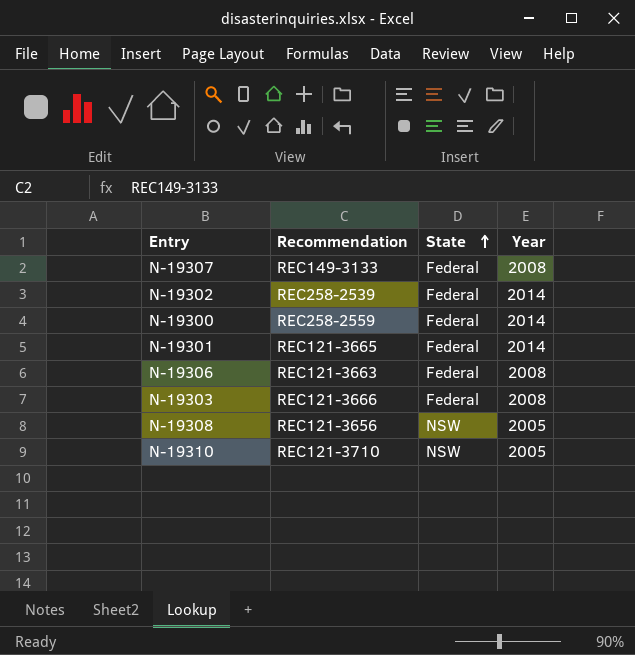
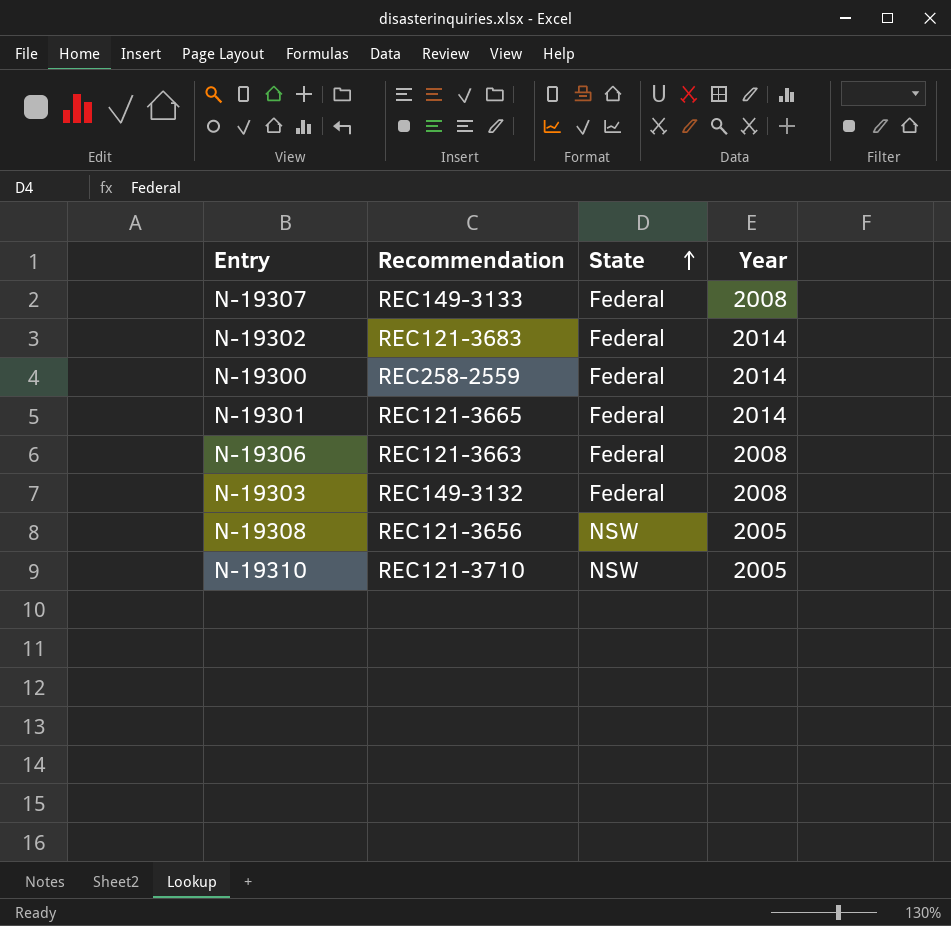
N-19302 | Recommendation: REC258-2539 -> REC121-3683
N-19303 | Recommendation: REC121-3666 -> REC149-3132

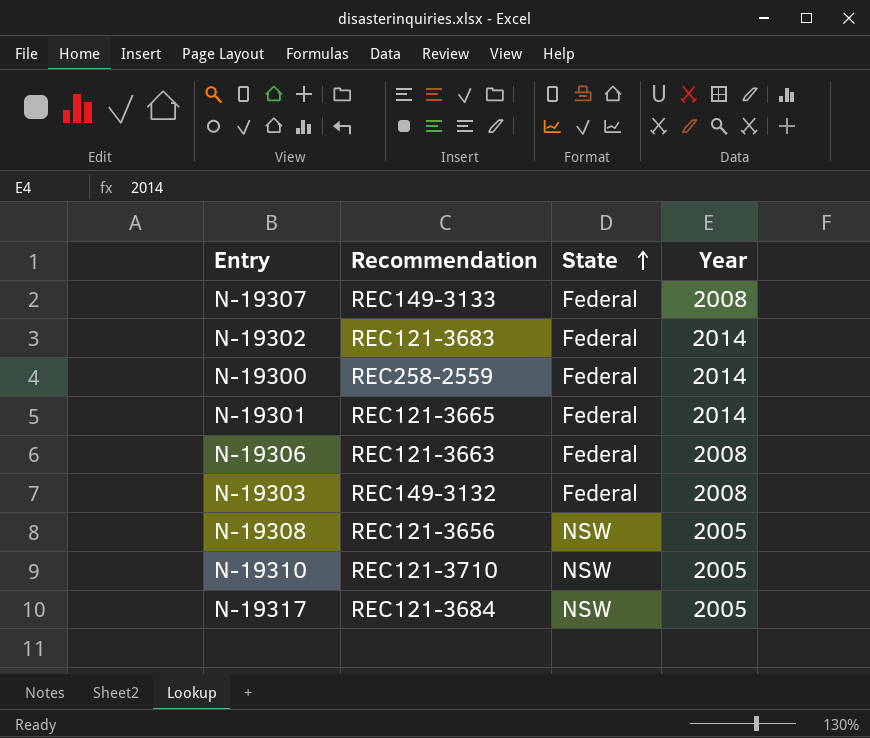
row N-19317: none -> REC121-3684 | NSW | 2005

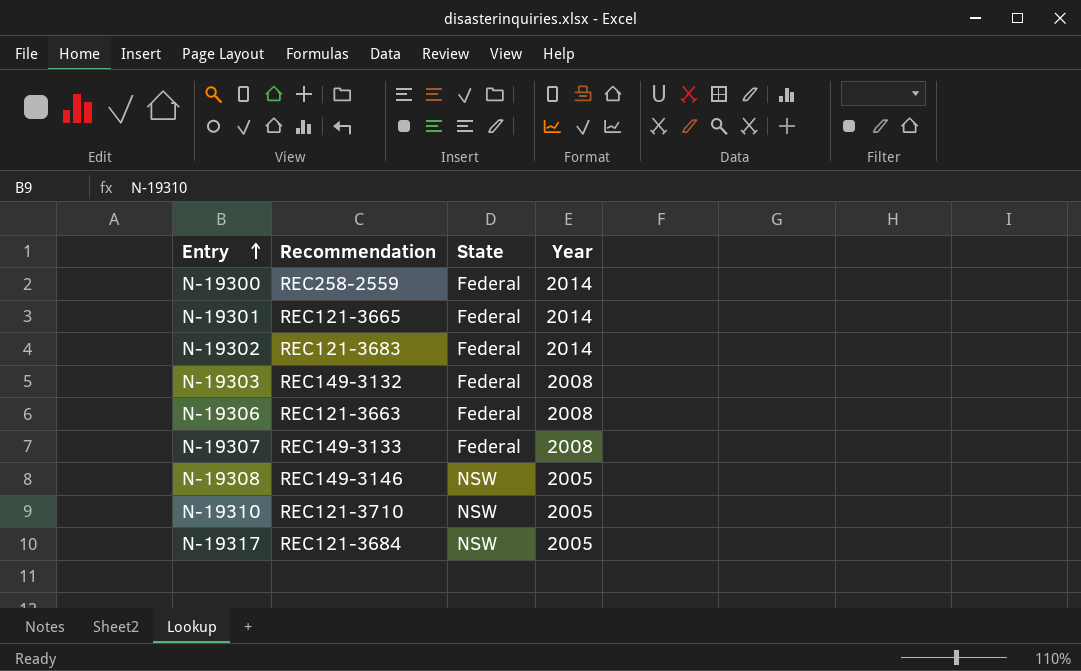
row order: State ascending -> Entry ascending
N-19308 | Recommendation: REC121-3656 -> REC149-3146

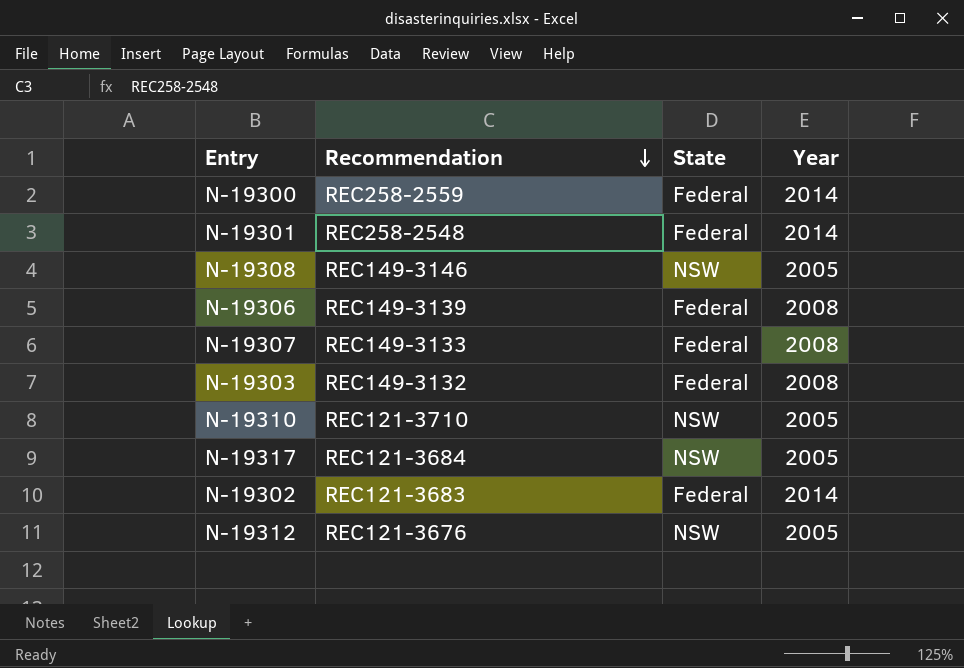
row order: Entry ascending -> Recommendation descending
N-19301 | Recommendation: REC121-3665 -> REC258-2548
N-19306 | Recommendation: REC121-3663 -> REC149-3139
row N-19312: none -> REC121-3676 | NSW | 2005

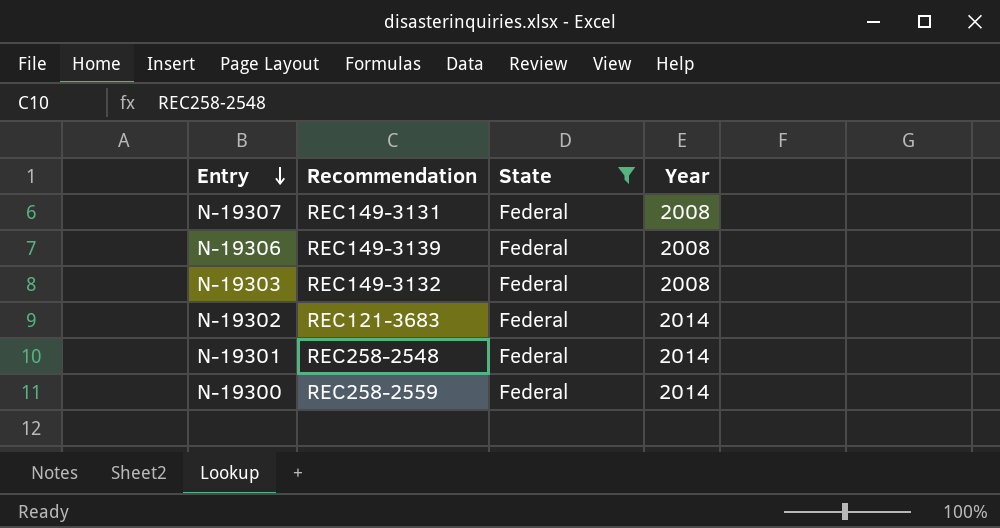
filter: none -> State = Federal
row order: Recommendation descending -> Entry descending
N-19307 | Recommendation: REC149-3133 -> REC149-3131

